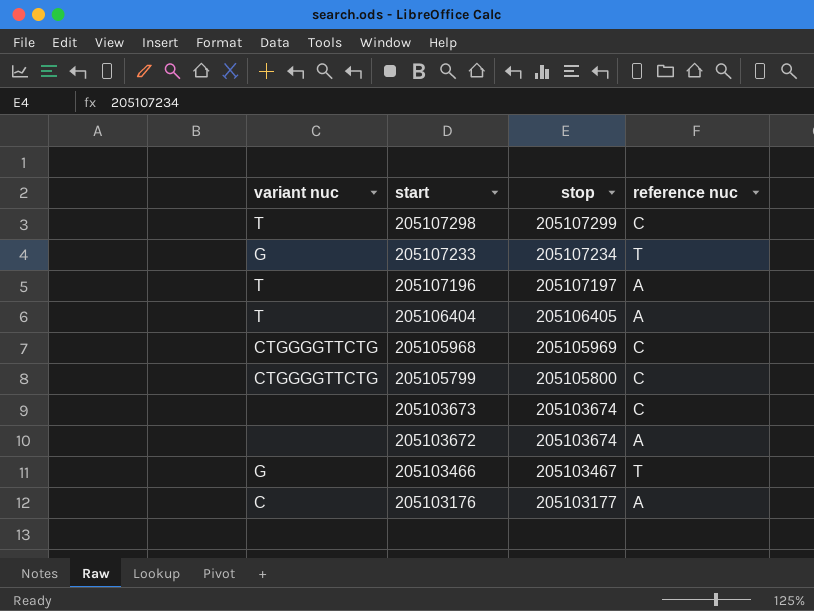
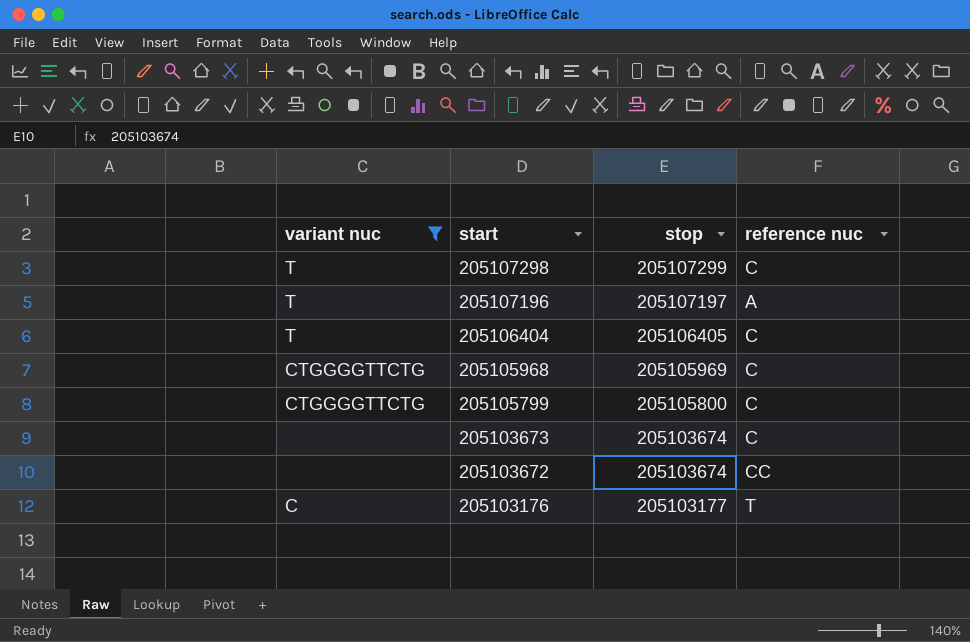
filter: none -> variant nuc != G
205106404 | reference nuc: A -> C
205103672 | reference nuc: A -> CC
205103176 | reference nuc: A -> T

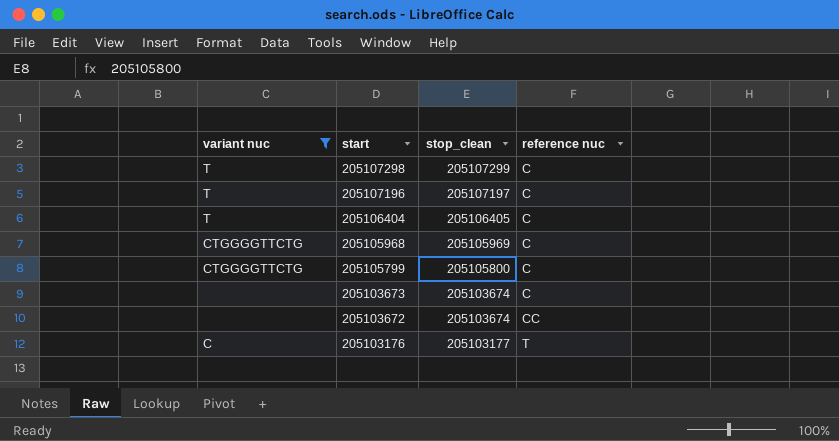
column name: stop -> stop_clean
205107196 | reference nuc: A -> C

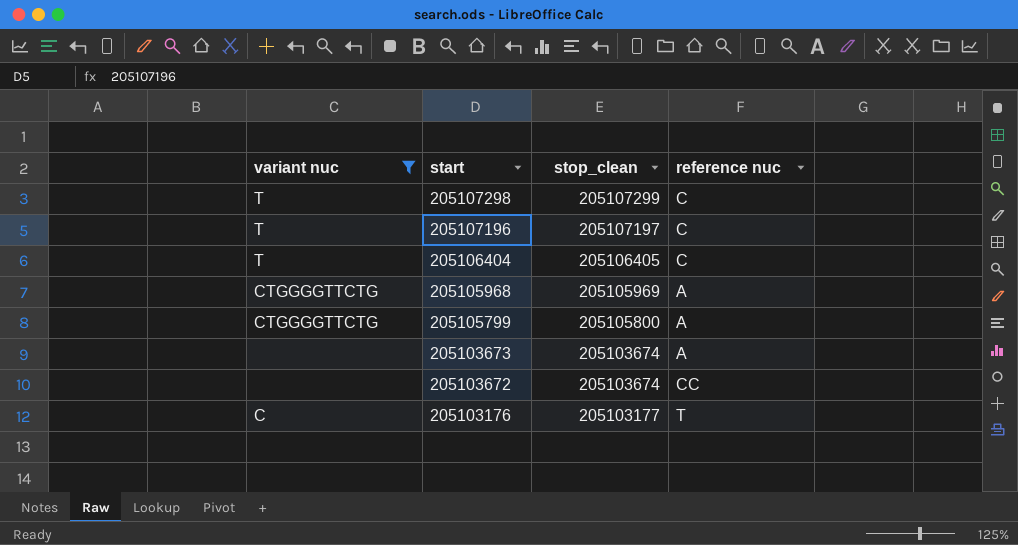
205105968 | reference nuc: C -> A
205105799 | reference nuc: C -> A
205103673 | reference nuc: C -> A

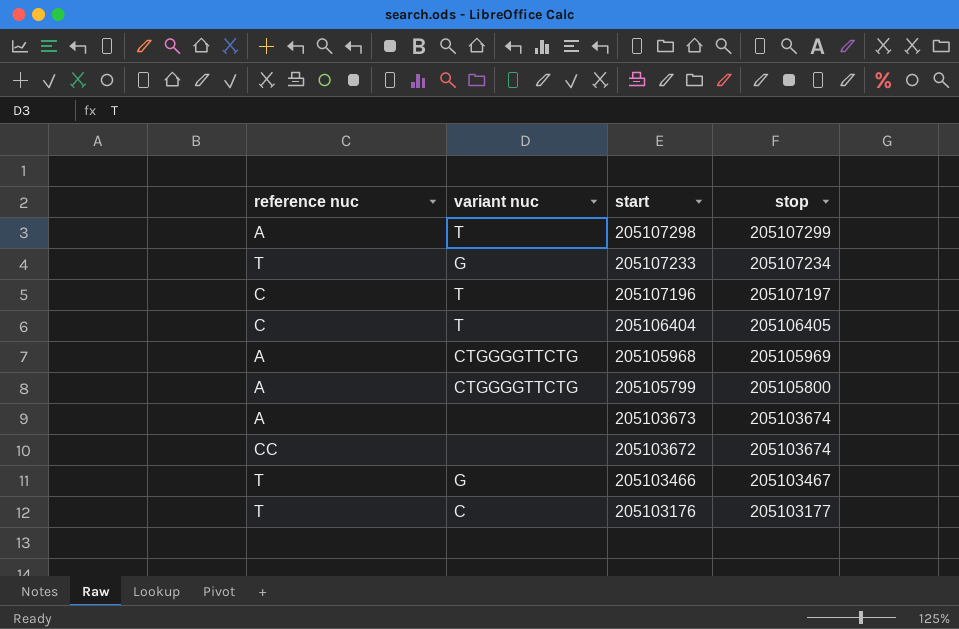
filter: variant nuc != G -> none
column reference nuc | position: 4 -> 1
column name: stop_clean -> stop
205107298 | reference nuc: C -> A

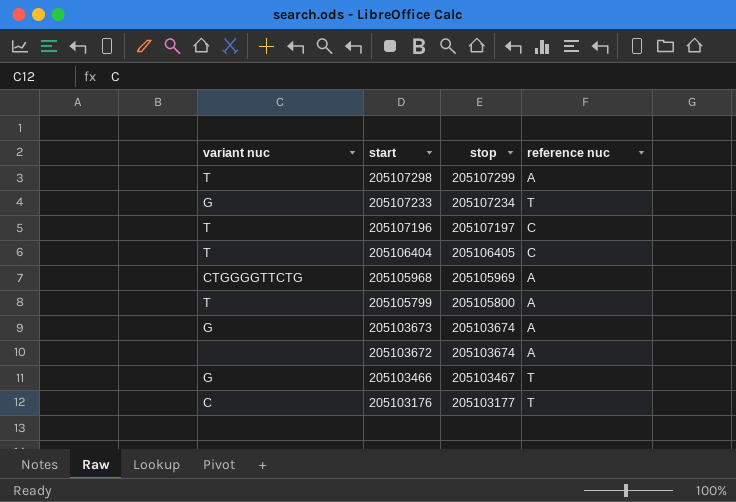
column reference nuc | position: 1 -> 4
205105799 | variant nuc: CTGGGGTTCTG -> T
205103673 | variant nuc: none -> G
205103672 | reference nuc: CC -> A

